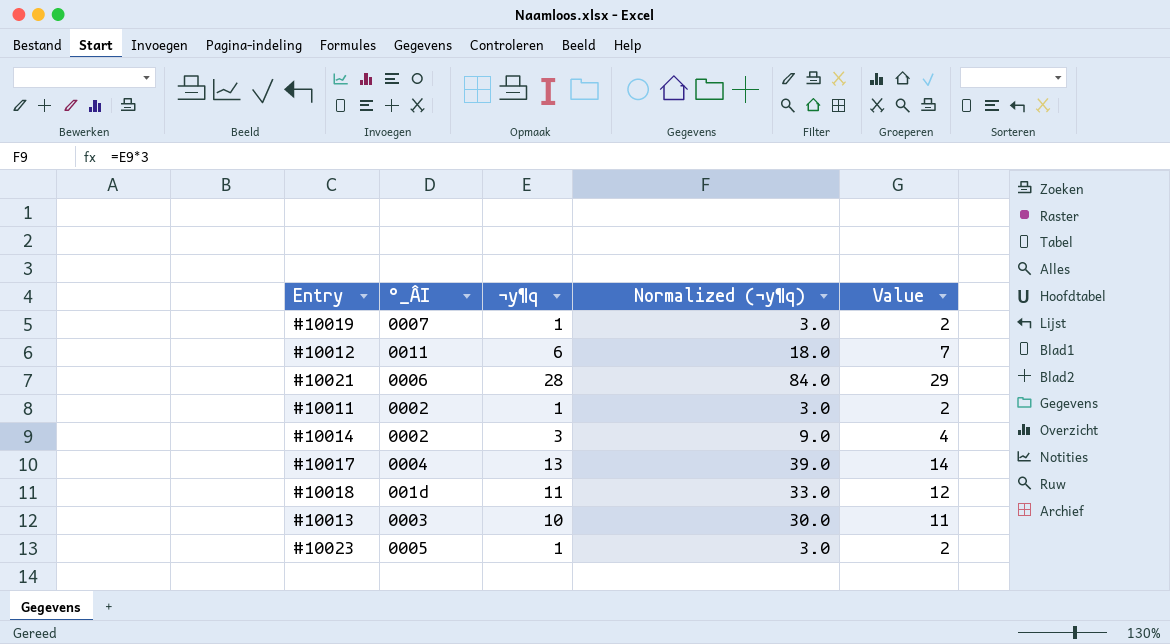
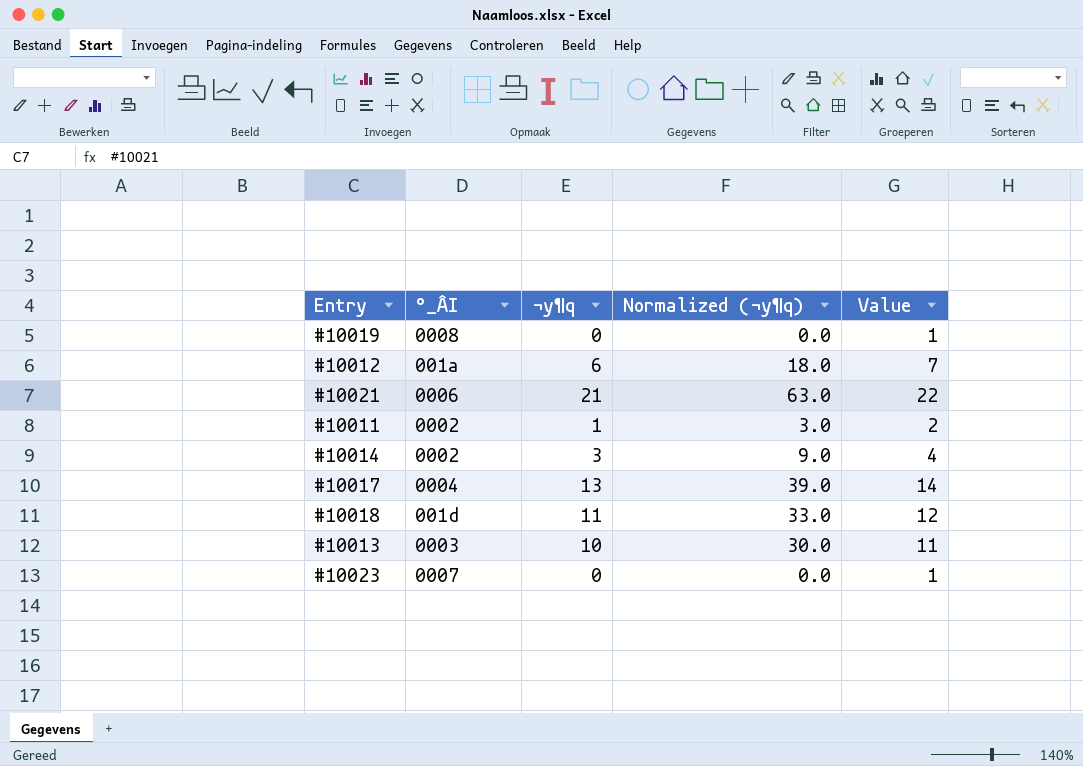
#10019 | °_ÂI: 0007 -> 0008
#10019 | ¬y¶q: 1 -> 0
#10019 | Normalized (¬y¶q): 3.0 -> 0.0
#10019 | Value: 2 -> 1
#10012 | °_ÂI: 0011 -> 001a
#10021 | ¬y¶q: 28 -> 21
#10021 | Normalized (¬y¶q): 84.0 -> 63.0
#10021 | Value: 29 -> 22
#10023 | °_ÂI: 0005 -> 0007
#10023 | ¬y¶q: 1 -> 0
#10023 | Normalized (¬y¶q): 3.0 -> 0.0
#10023 | Value: 2 -> 1

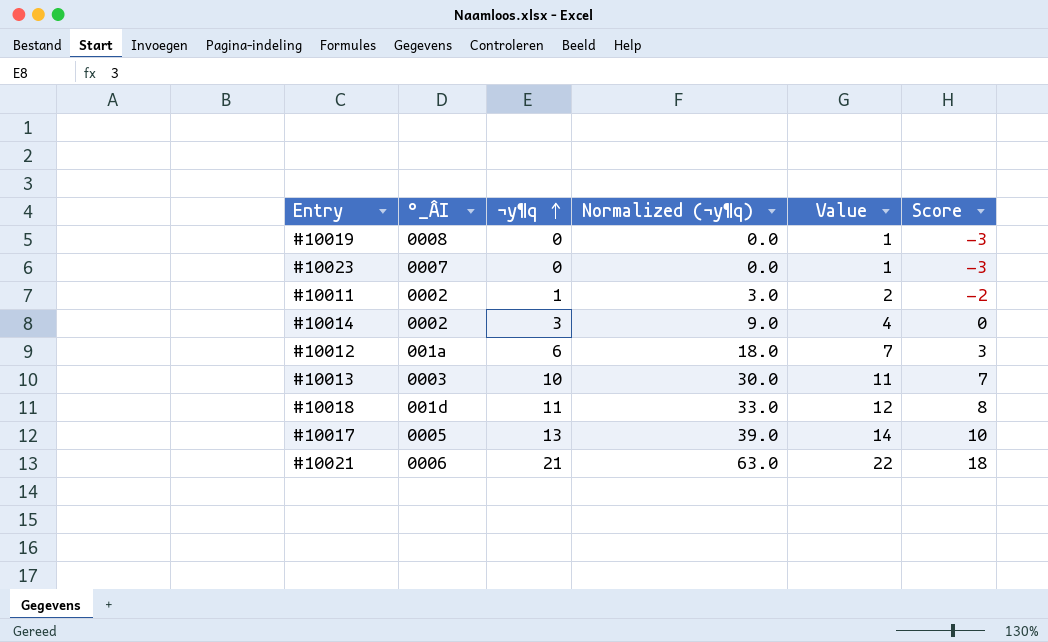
row order: none -> ¬y¶q ascending
column Score | formula: none -> [¬y¶q] - 3
#10017 | °_ÂI: 0004 -> 0005

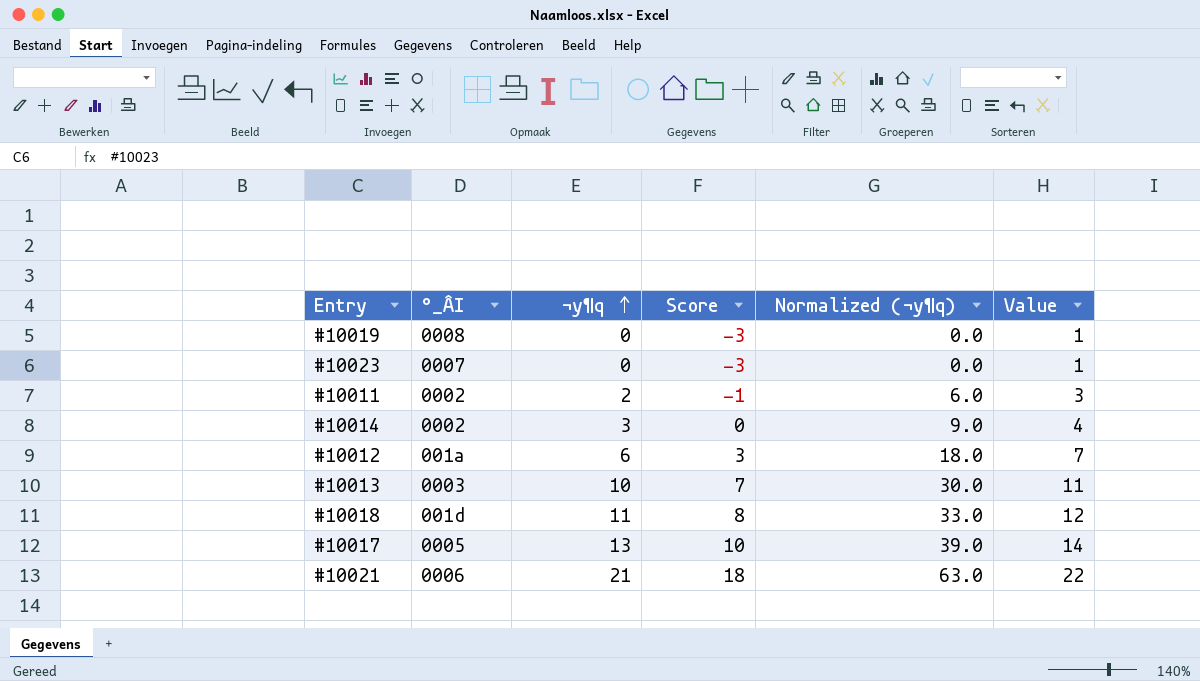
column Score | position: 6 -> 4
#10011 | ¬y¶q: 1 -> 2
#10011 | Score: -2 -> -1
#10011 | Normalized (¬y¶q): 3.0 -> 6.0
#10011 | Value: 2 -> 3

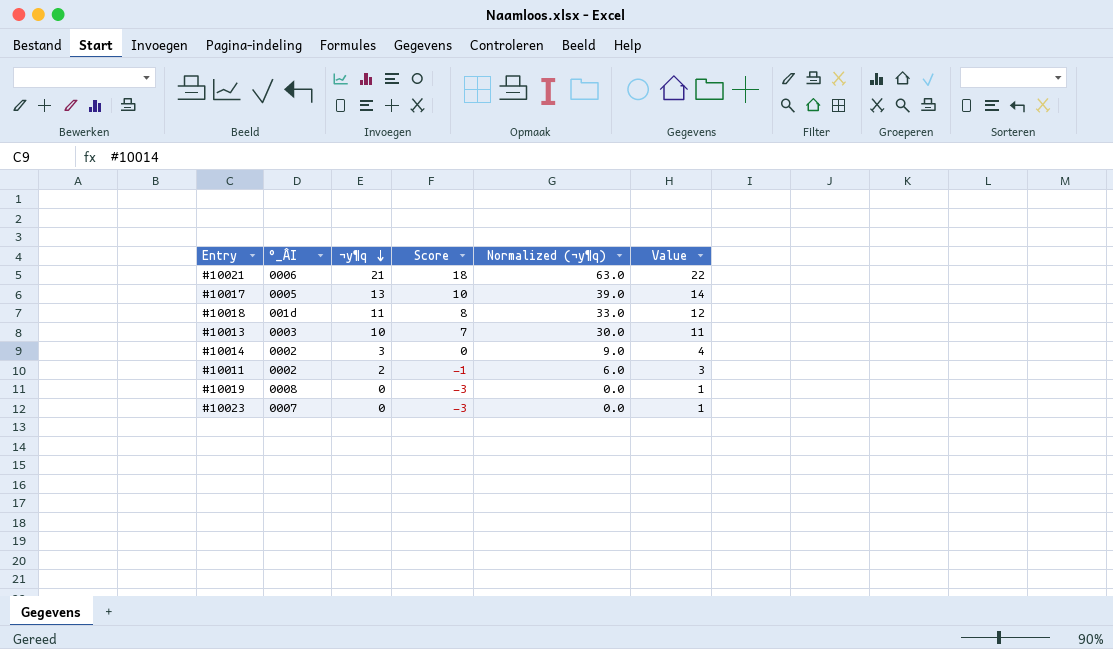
row order: ¬y¶q ascending -> ¬y¶q descending
row #10012: 001a | 6 | 3 | 18.0 | 7 -> none

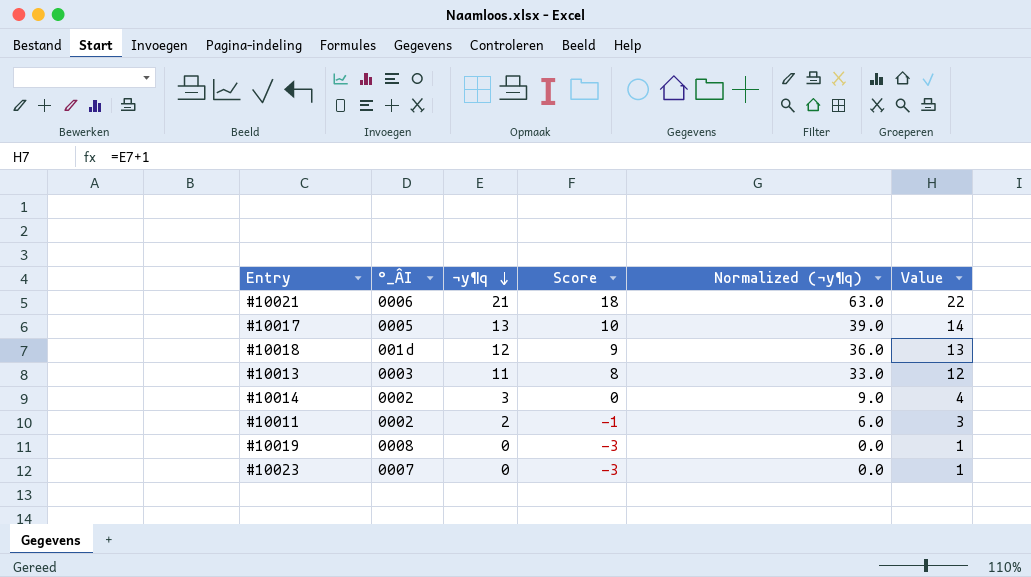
#10018 | ¬y¶q: 11 -> 12
#10018 | Score: 8 -> 9
#10018 | Normalized (¬y¶q): 33.0 -> 36.0
#10018 | Value: 12 -> 13
#10013 | ¬y¶q: 10 -> 11
#10013 | Score: 7 -> 8
#10013 | Normalized (¬y¶q): 30.0 -> 33.0
#10013 | Value: 11 -> 12

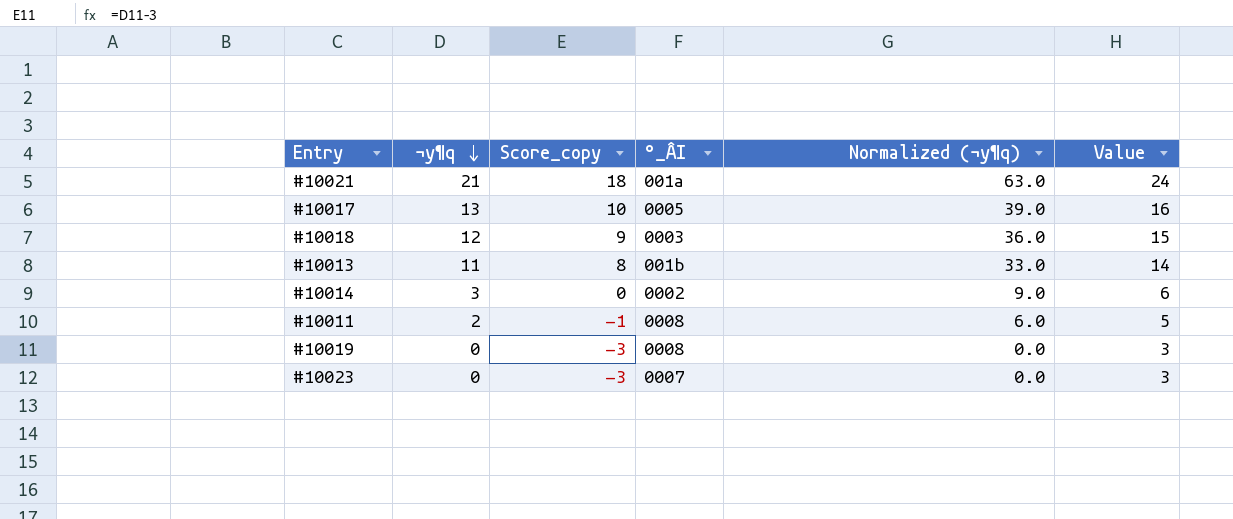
column name: Score -> Score_copy
column °_ÂI | position: 2 -> 4
column Value | formula: [¬y¶q] + 1 -> [¬y¶q] + 3
#10021 | °_ÂI: 0006 -> 001a
#10018 | °_ÂI: 001d -> 0003
#10013 | °_ÂI: 0003 -> 001b
#10011 | °_ÂI: 0002 -> 0008

